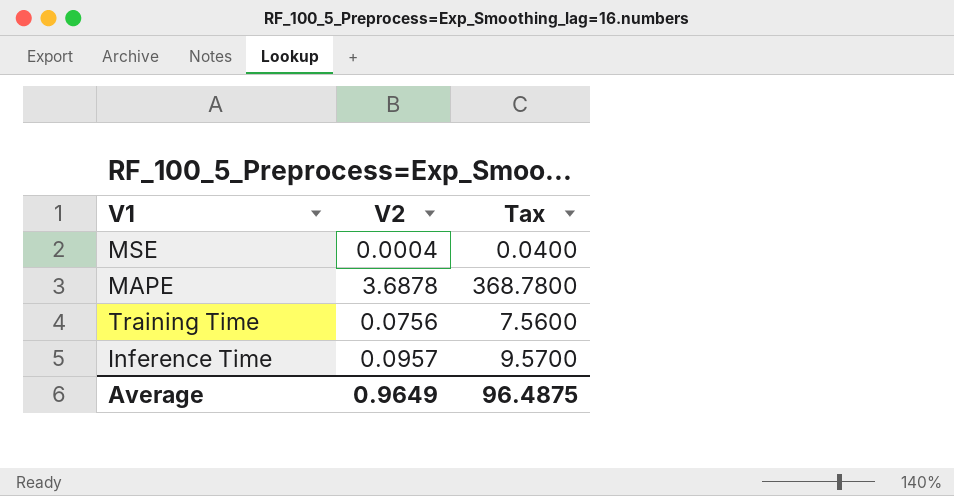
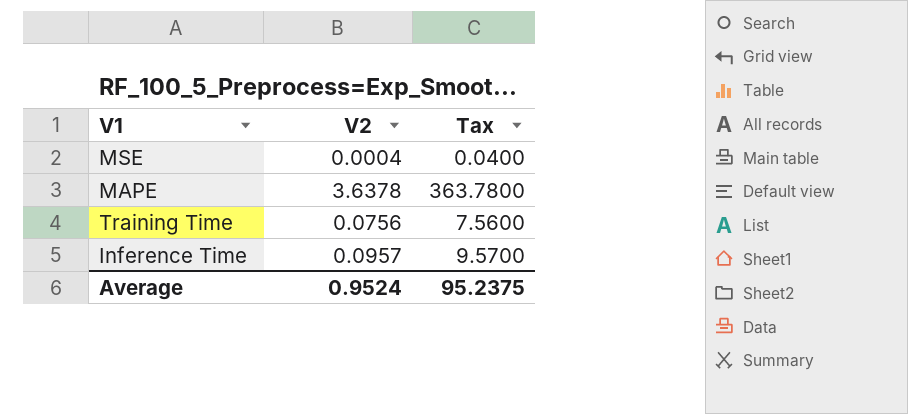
MAPE | V2: 3.6878 -> 3.6378
MAPE | Tax: 368.7800 -> 363.7800
Average | V2: 0.9649 -> 0.9524
Average | Tax: 96.4875 -> 95.2375

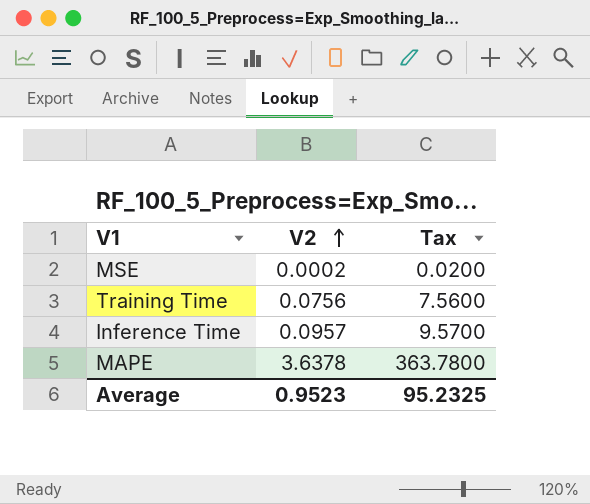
row order: none -> V2 ascending
MSE | V2: 0.0004 -> 0.0002
MSE | Tax: 0.0400 -> 0.0200
Average | V2: 0.9524 -> 0.9523
Average | Tax: 95.2375 -> 95.2325

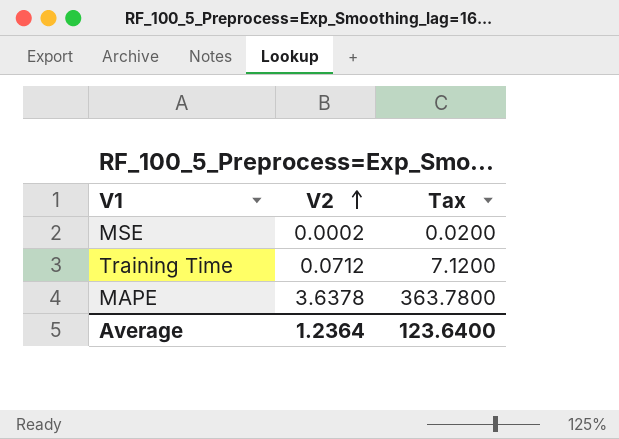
row Inference Time: 0.0957 | 9.5700 -> none
Training Time | V2: 0.0756 -> 0.0712
Training Time | Tax: 7.5600 -> 7.1200
Average | V2: 0.9523 -> 1.2364
Average | Tax: 95.2325 -> 123.6400

